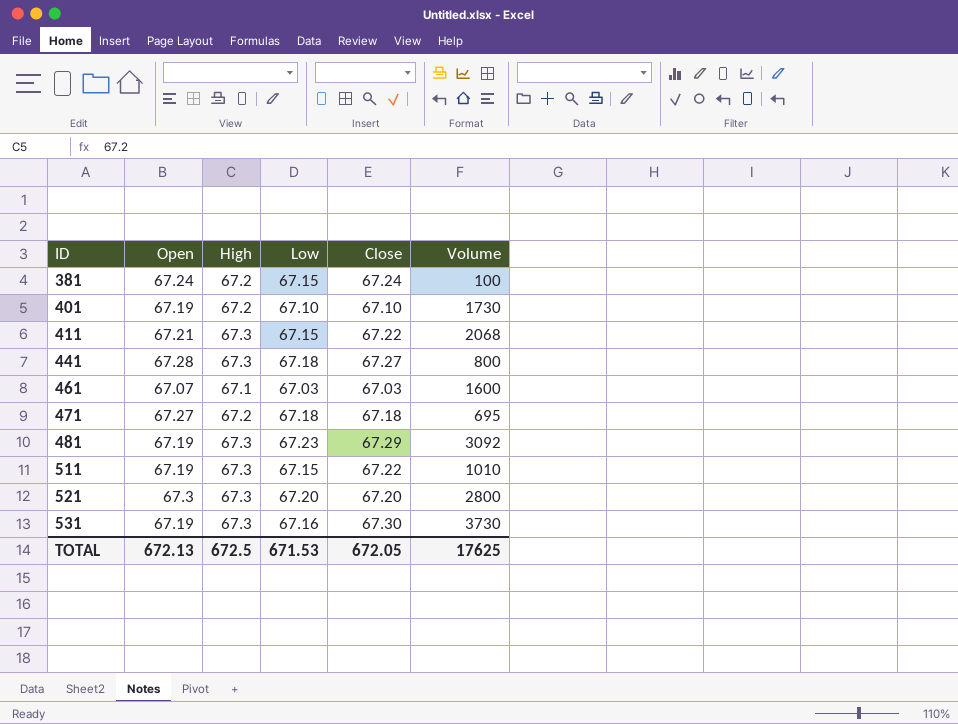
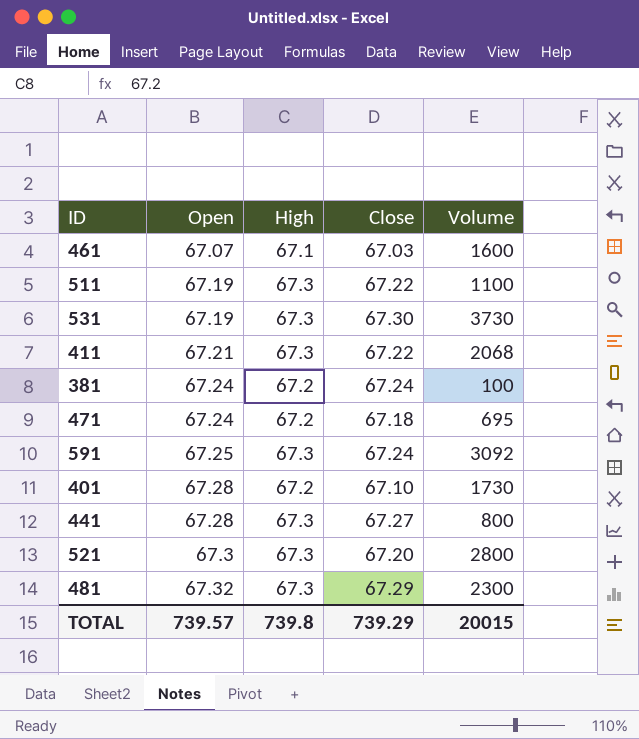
row order: ID ascending -> Open ascending
column Low | position: 4 -> none
511 | Volume: 1010 -> 1100
471 | Open: 67.27 -> 67.24
row 591: none -> 67.25 | 67.3 | 67.24 | 3092
401 | Open: 67.19 -> 67.28
481 | Open: 67.19 -> 67.32
481 | Volume: 3092 -> 2300
TOTAL | Open: 672.13 -> 739.57
TOTAL | High: 672.5 -> 739.8
TOTAL | Close: 672.05 -> 739.29
TOTAL | Volume: 17625 -> 20015

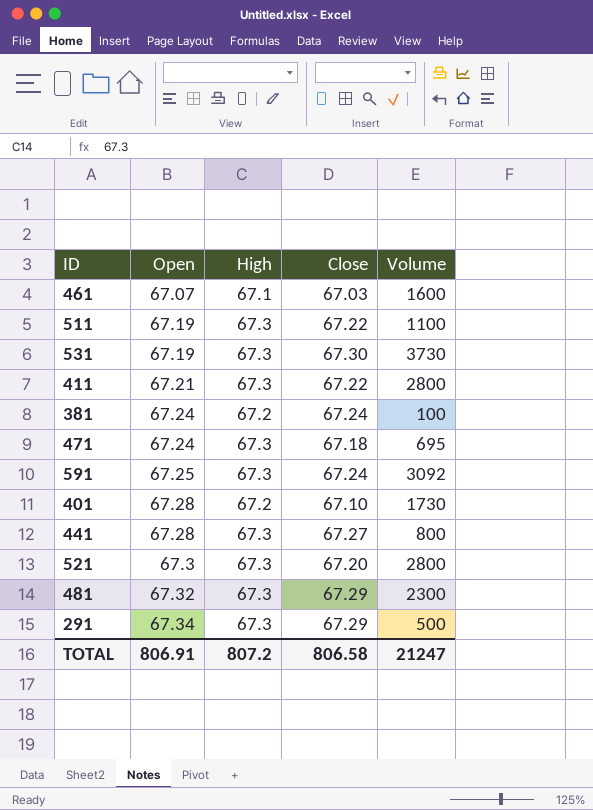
411 | Volume: 2068 -> 2800
471 | High: 67.2 -> 67.3
row 291: none -> 67.34 | 67.3 | 67.29 | 500
TOTAL | Open: 739.57 -> 806.91
TOTAL | High: 739.8 -> 807.2
TOTAL | Close: 739.29 -> 806.58
TOTAL | Volume: 20015 -> 21247

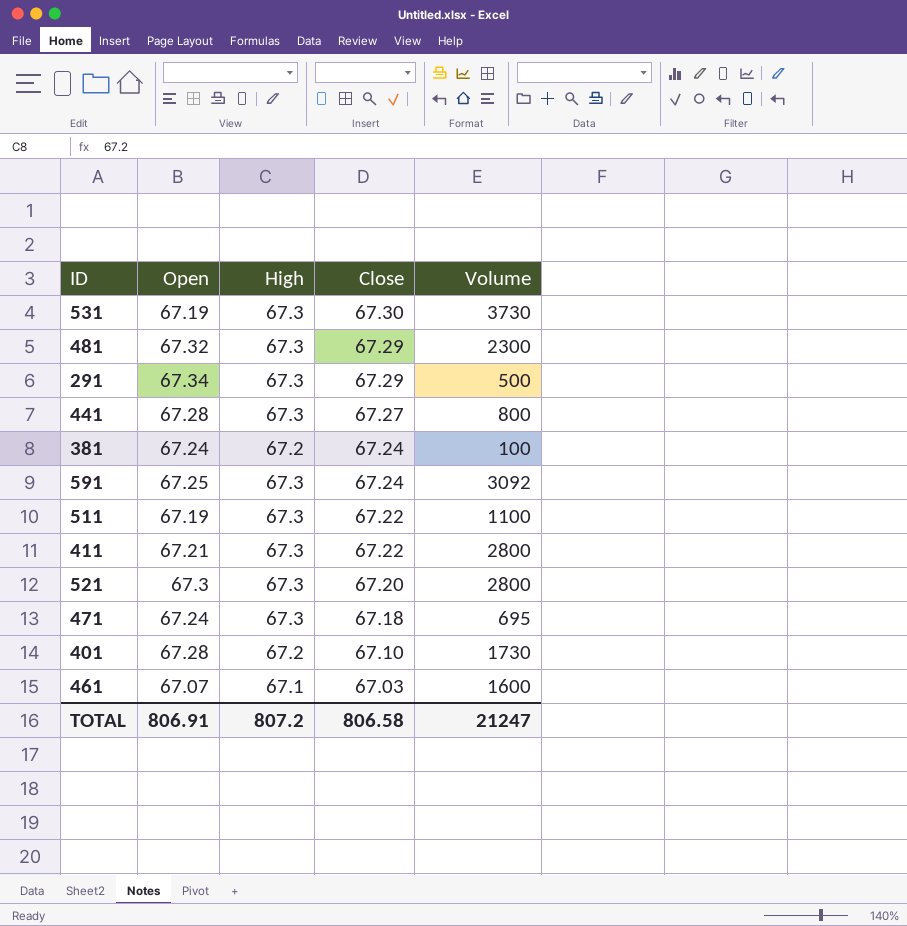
row order: Open ascending -> Close descending

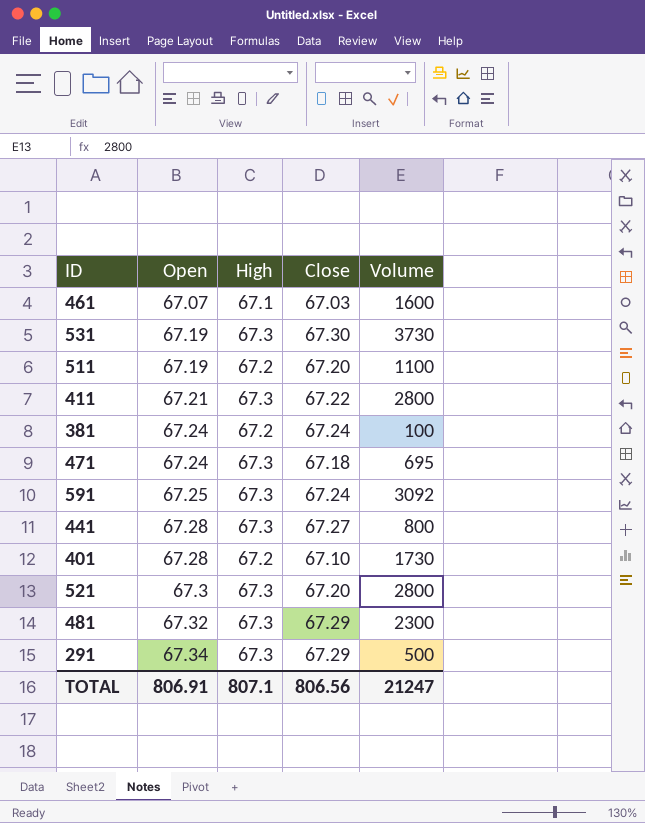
row order: Close descending -> Open ascending
511 | High: 67.3 -> 67.2
511 | Close: 67.22 -> 67.20
TOTAL | High: 807.2 -> 807.1
TOTAL | Close: 806.58 -> 806.56

